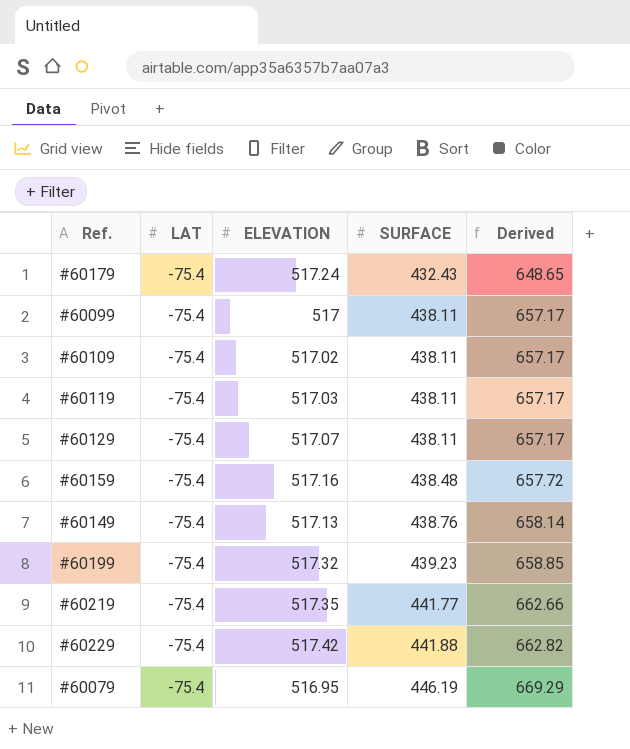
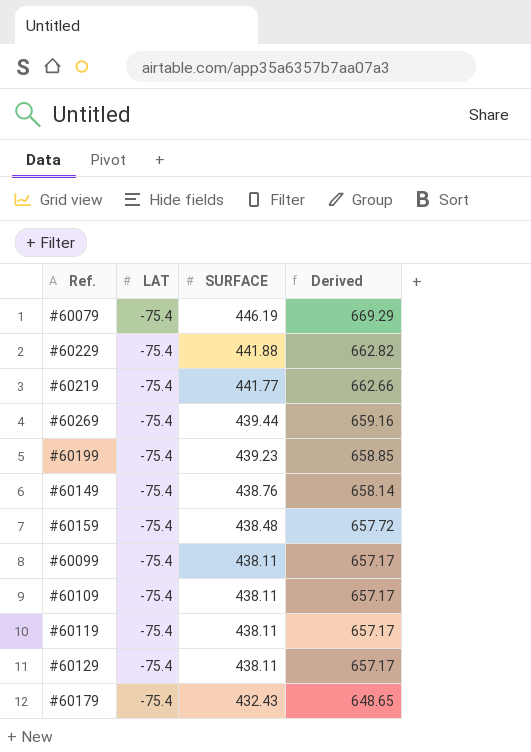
row order: SURFACE ascending -> SURFACE descending
column ELEVATION | position: 3 -> none
row #60269: none -> -75.4 | 439.44 | 659.16

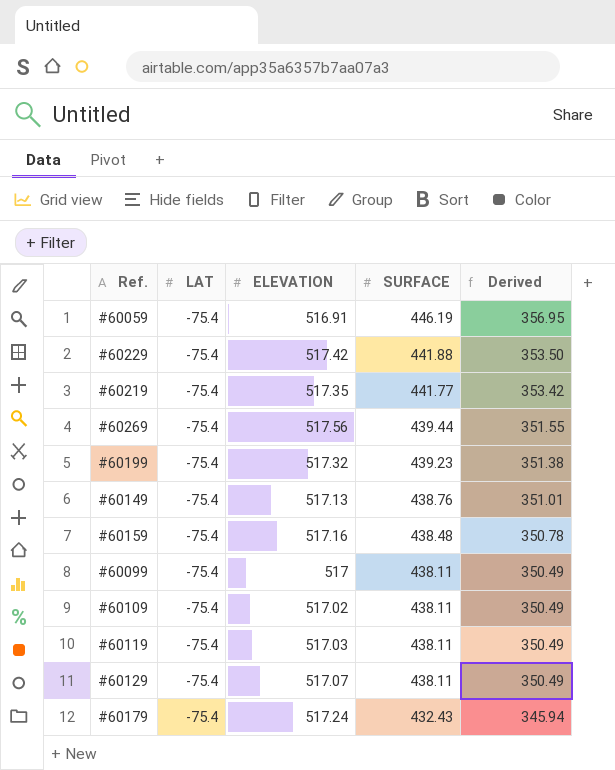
column ELEVATION | position: none -> 3
column Derived | formula: [SURFACE] * 1.5 -> [SURFACE] * 0.8
row #60079: -75.4 | 446.19 | 669.29 -> none
row #60059: none -> -75.4 | 516.91 | 446.19 | 356.95

